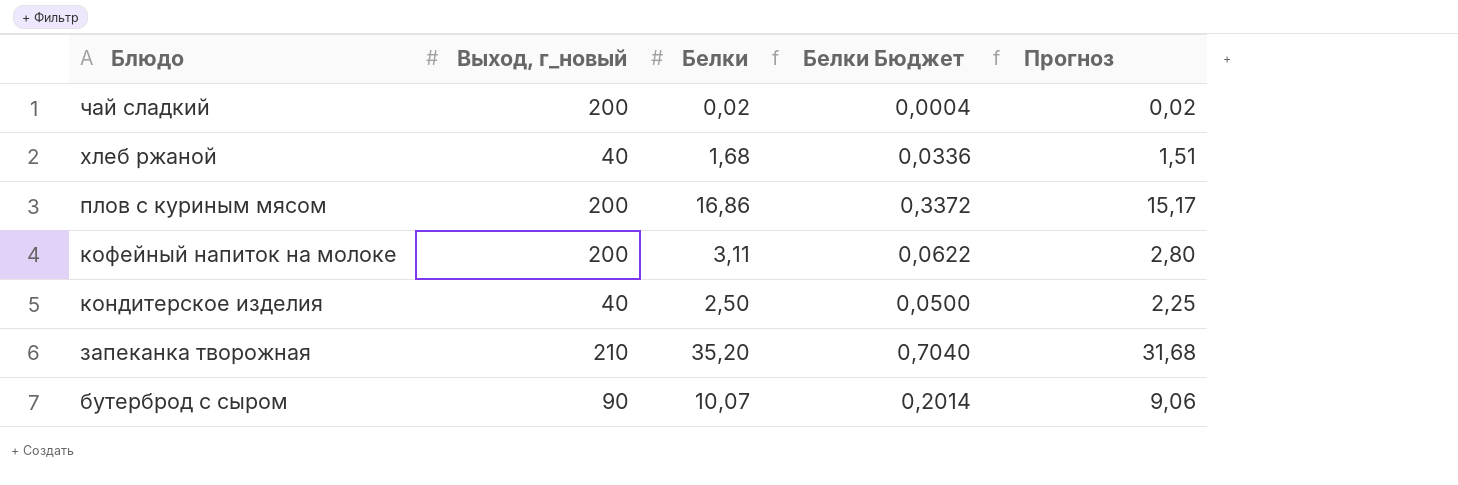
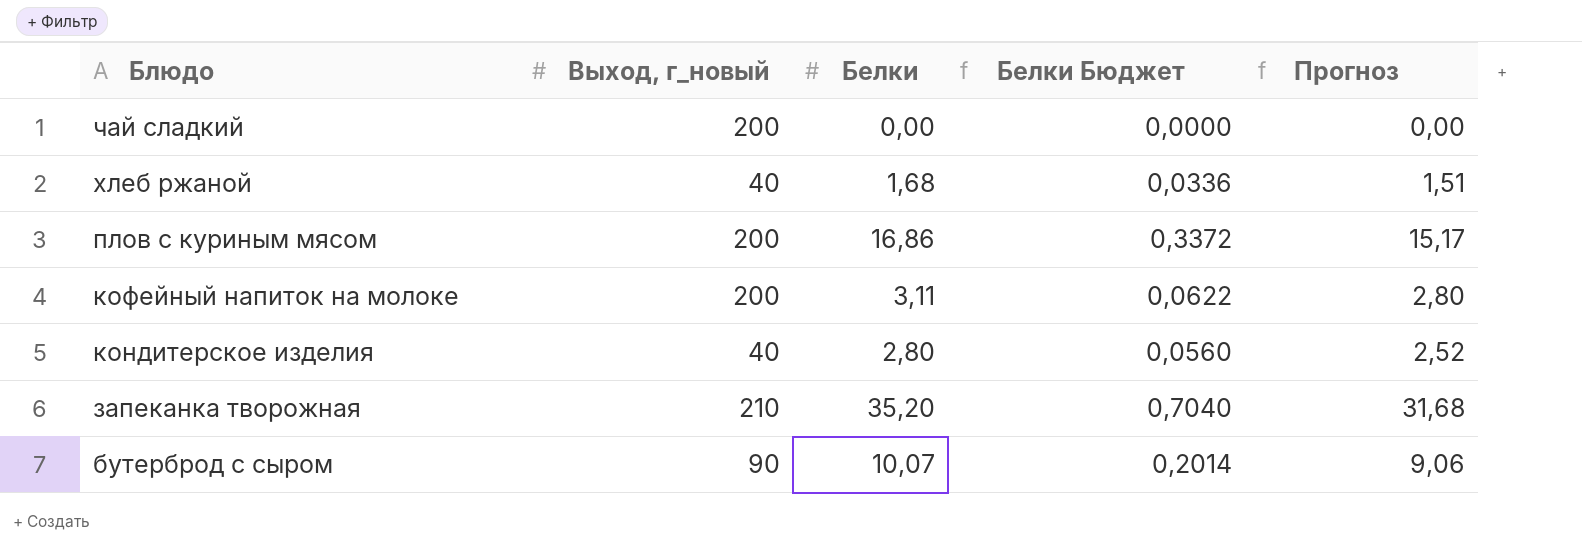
чай сладкий | Белки: 0,02 -> 0,00
чай сладкий | Белки Бюджет: 0,0004 -> 0,0000
чай сладкий | Прогноз: 0,02 -> 0,00
кондитерское изделия | Белки: 2,50 -> 2,80
кондитерское изделия | Белки Бюджет: 0,0500 -> 0,0560
кондитерское изделия | Прогноз: 2,25 -> 2,52

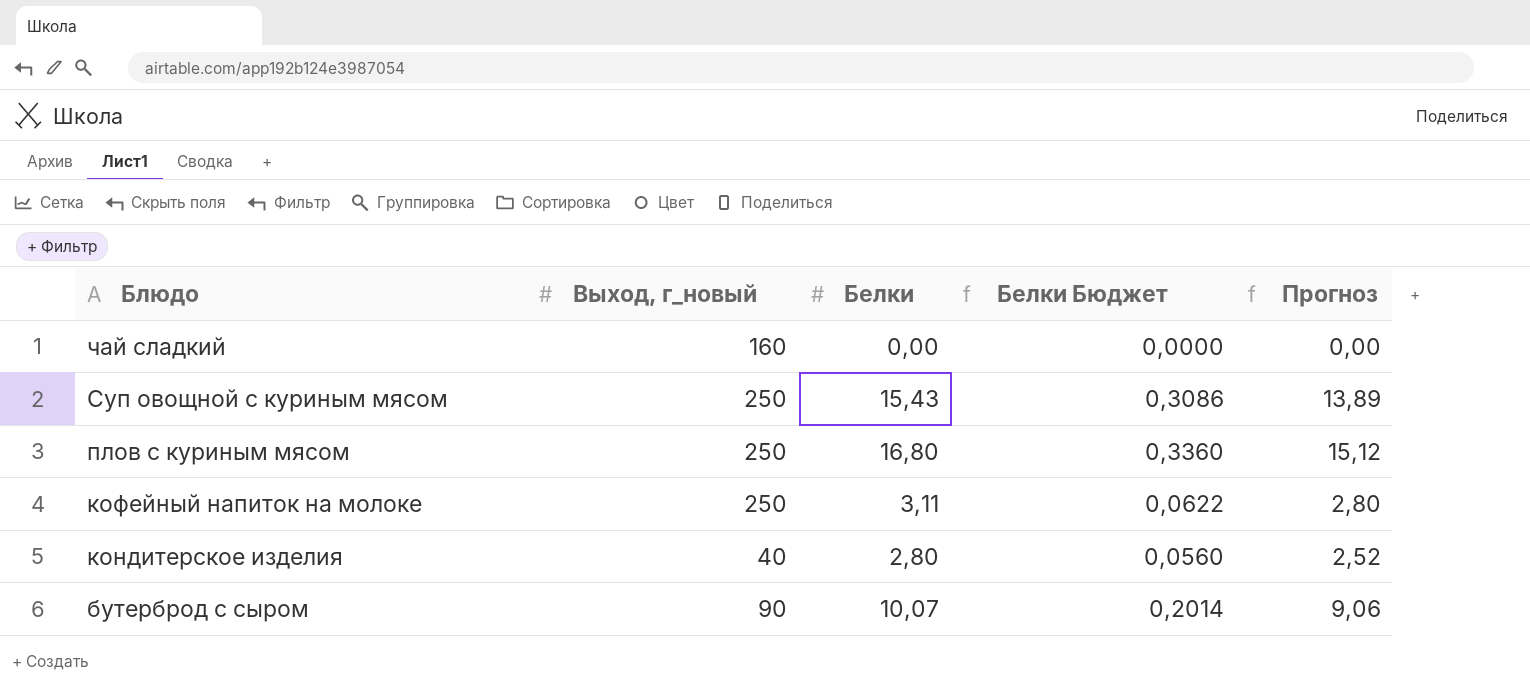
row хлеб ржаной: 40 | 1,68 | 0,0336 | 1,51 -> none
row запеканка творожная: 210 | 35,20 | 0,7040 | 31,68 -> none
чай сладкий | Выход, г_новый: 200 -> 160
row Суп овощной с куриным мясом: none -> 250 | 15,43 | 0,3086 | 13,89
плов с куриным мясом | Выход, г_новый: 200 -> 250
плов с куриным мясом | Белки: 16,86 -> 16,80
плов с куриным мясом | Белки Бюджет: 0,3372 -> 0,3360
плов с куриным мясом | Прогноз: 15,17 -> 15,12
кофейный напиток на молоке | Выход, г_новый: 200 -> 250

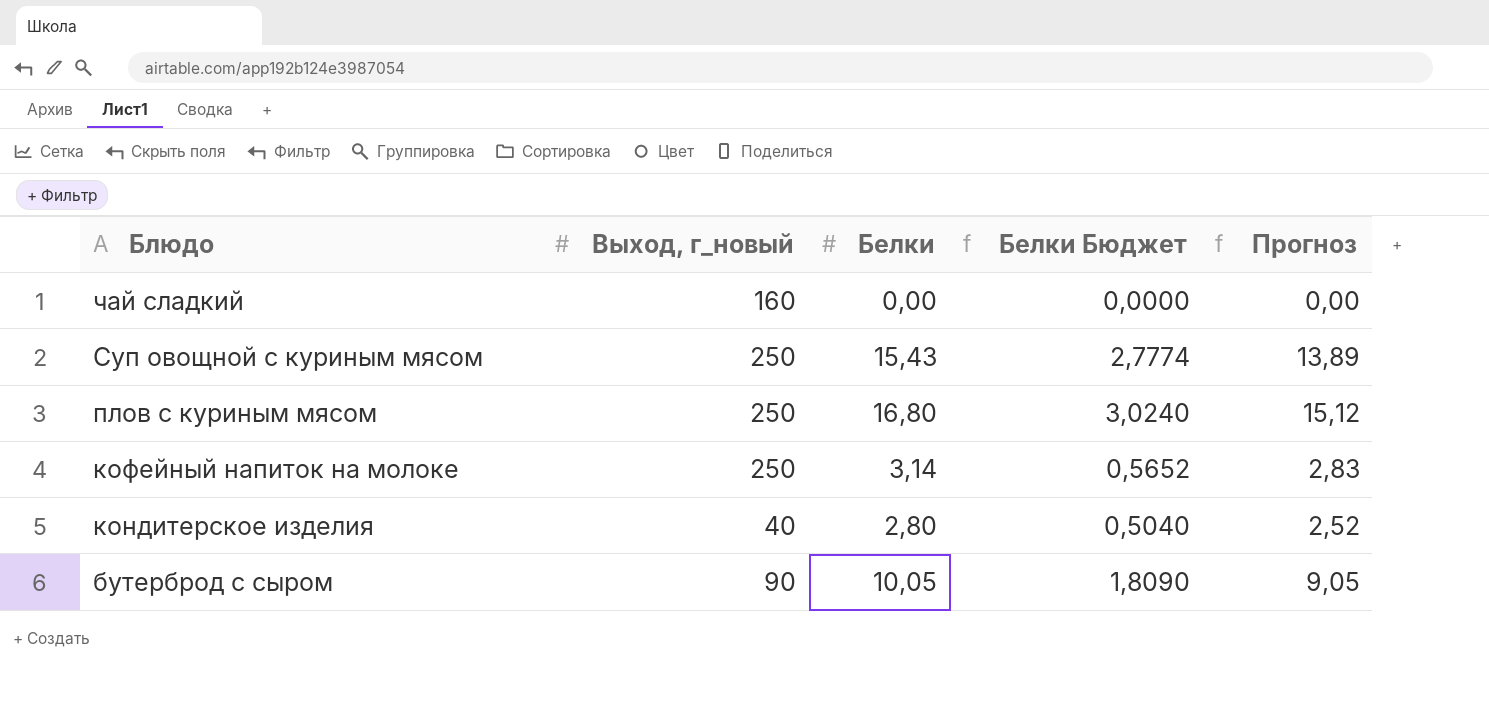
column Белки Бюджет | formula: [Белки] * 0,02 -> [Белки] * 0,18
кофейный напиток на молоке | Белки: 3,11 -> 3,14
кофейный напиток на молоке | Прогноз: 2,80 -> 2,83
бутерброд с сыром | Белки: 10,07 -> 10,05
бутерброд с сыром | Прогноз: 9,06 -> 9,05

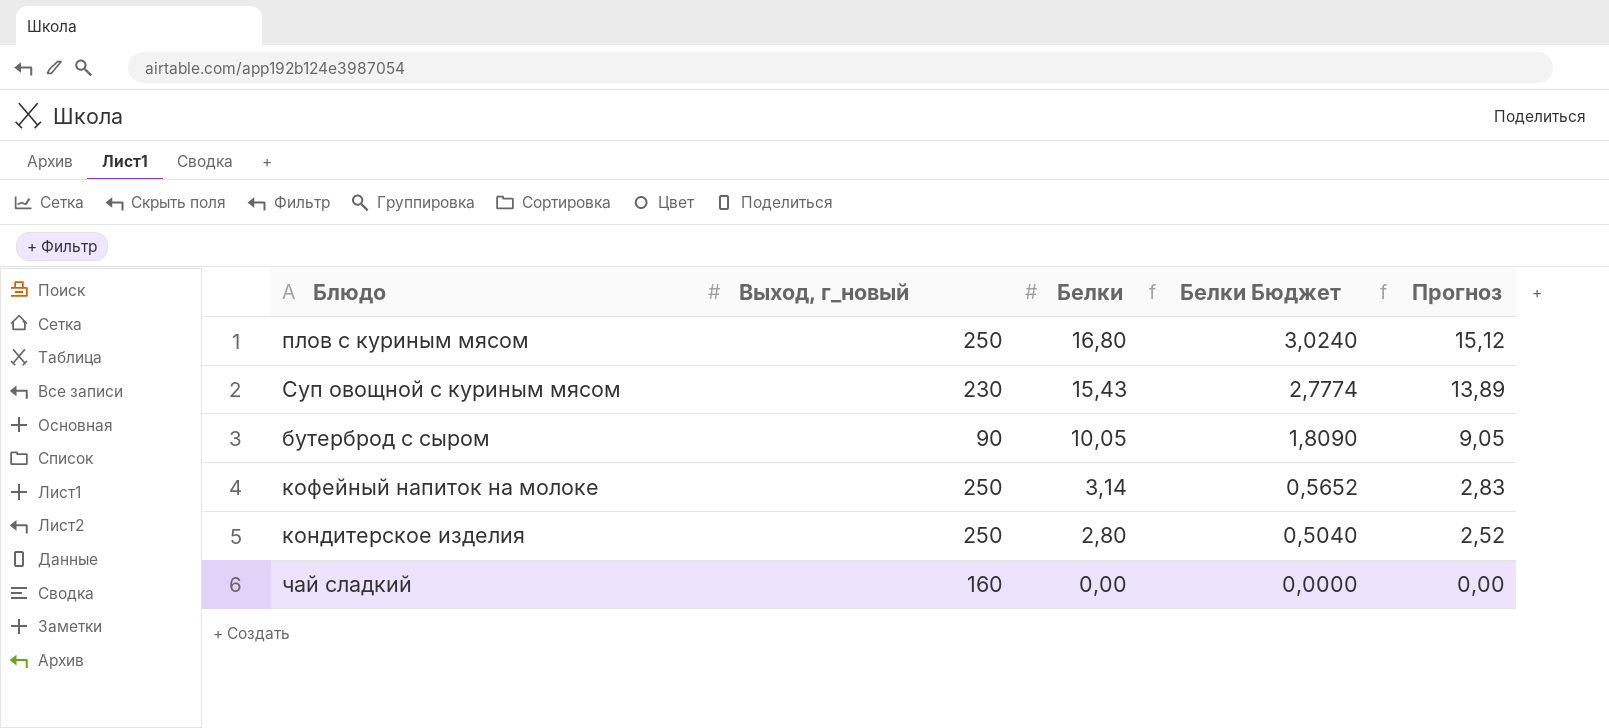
row order: Блюдо descending -> Белки descending
Суп овощной с куриным мясом | Выход, г_новый: 250 -> 230
кондитерское изделия | Выход, г_новый: 40 -> 250

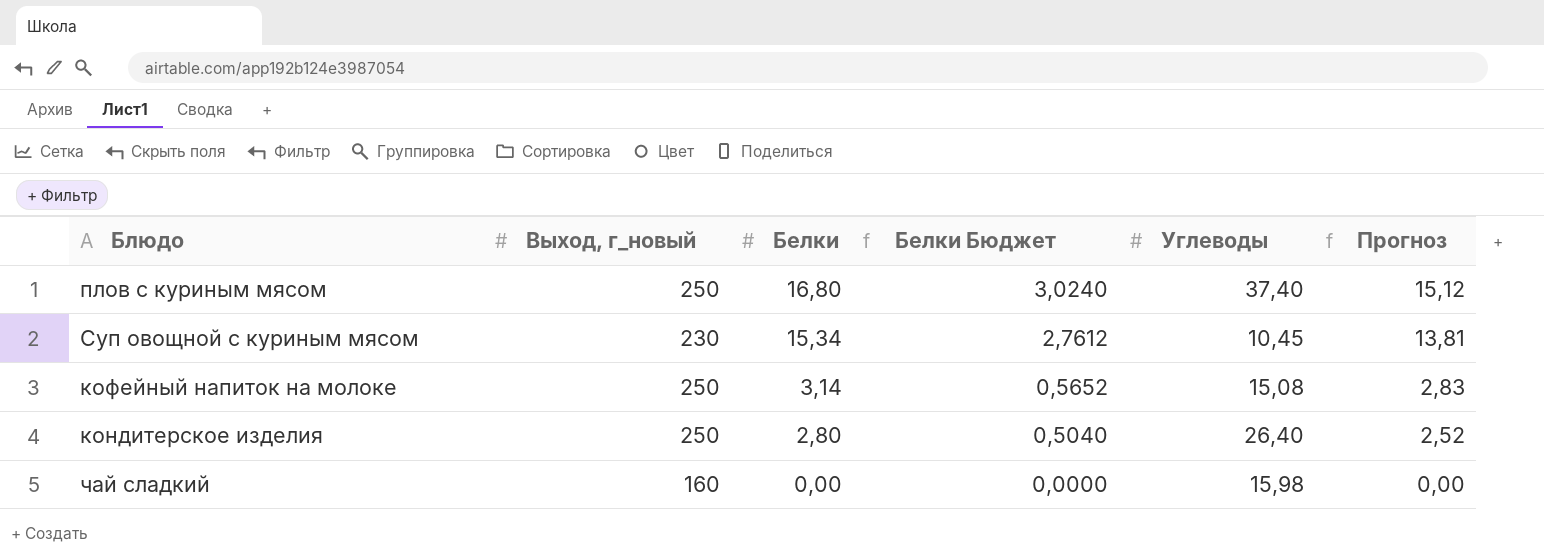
column Углеводы | position: none -> 5
row бутерброд с сыром: 90 | 10,05 | 1,8090 | 9,05 -> none
Суп овощной с куриным мясом | Белки: 15,43 -> 15,34
Суп овощной с куриным мясом | Белки Бюджет: 2,7774 -> 2,7612
Суп овощной с куриным мясом | Прогноз: 13,89 -> 13,81

